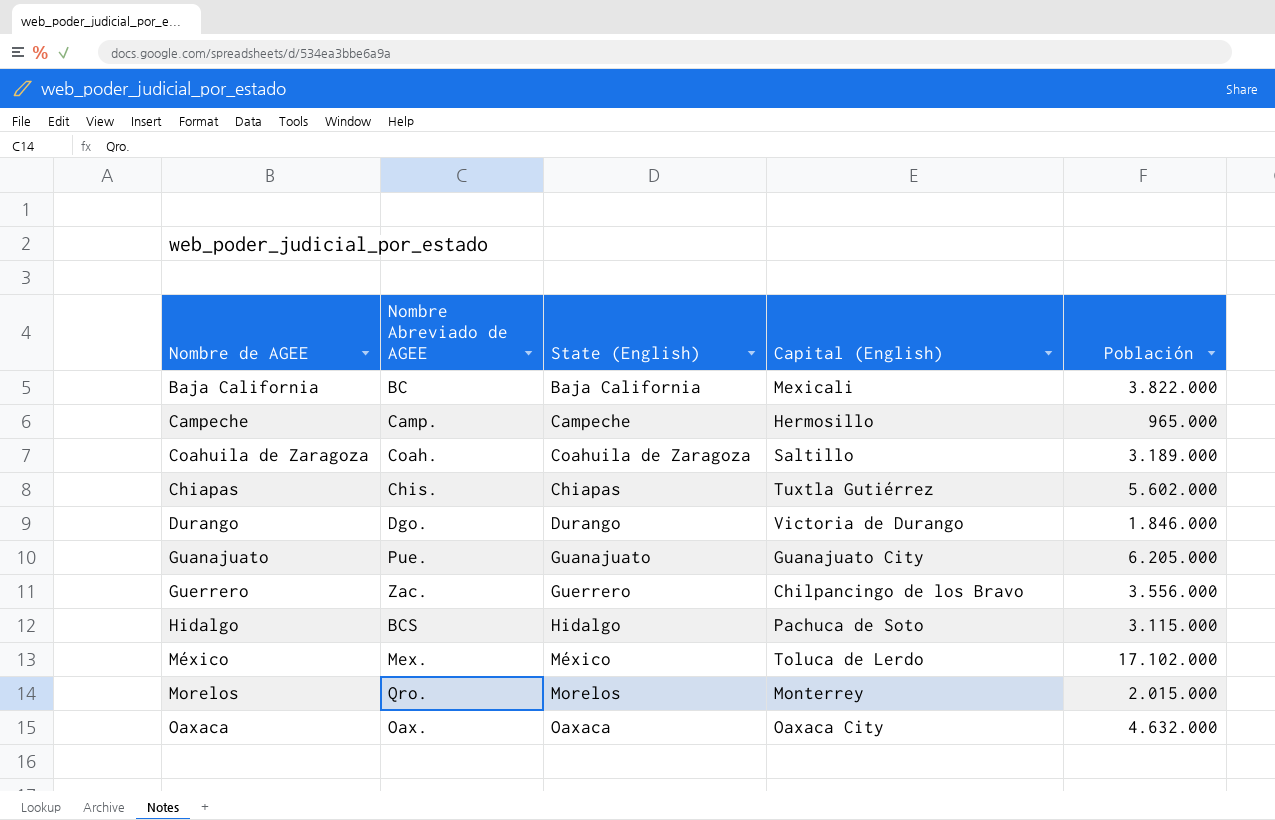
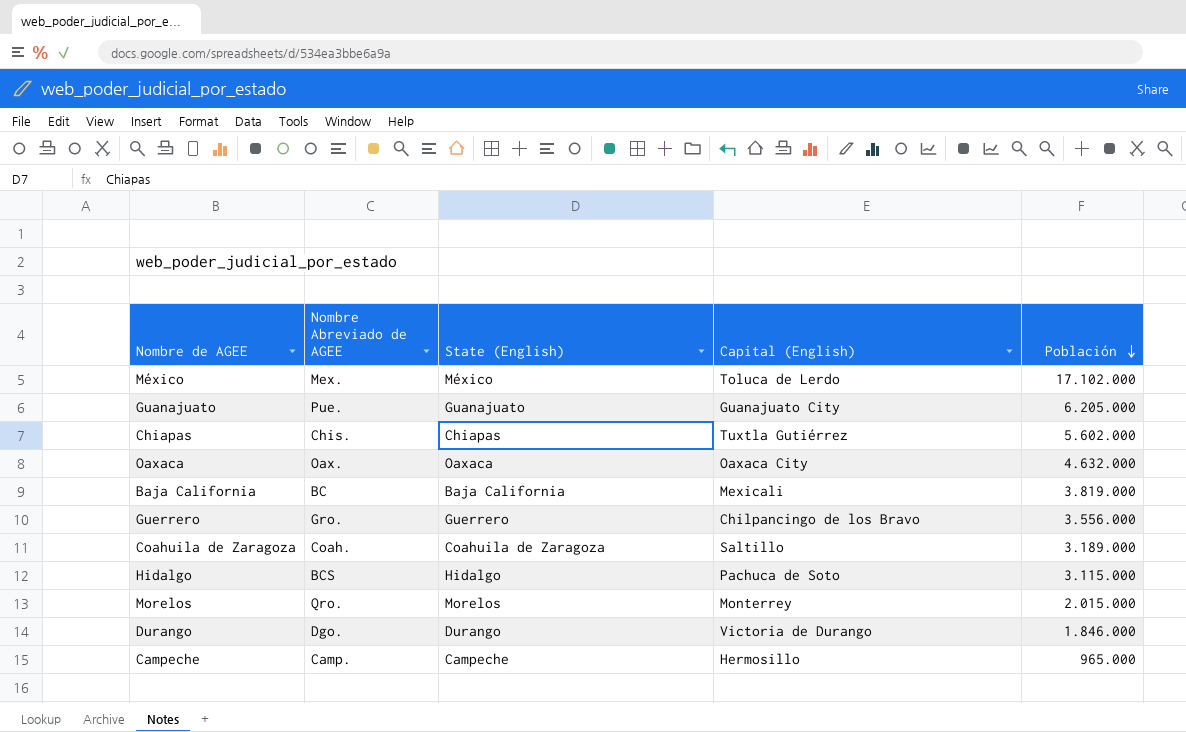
row order: none -> Población descending
Baja California | Población: 3.822.000 -> 3.819.000
Guerrero | Nombre Abreviado de AGEE: Zac. -> Gro.

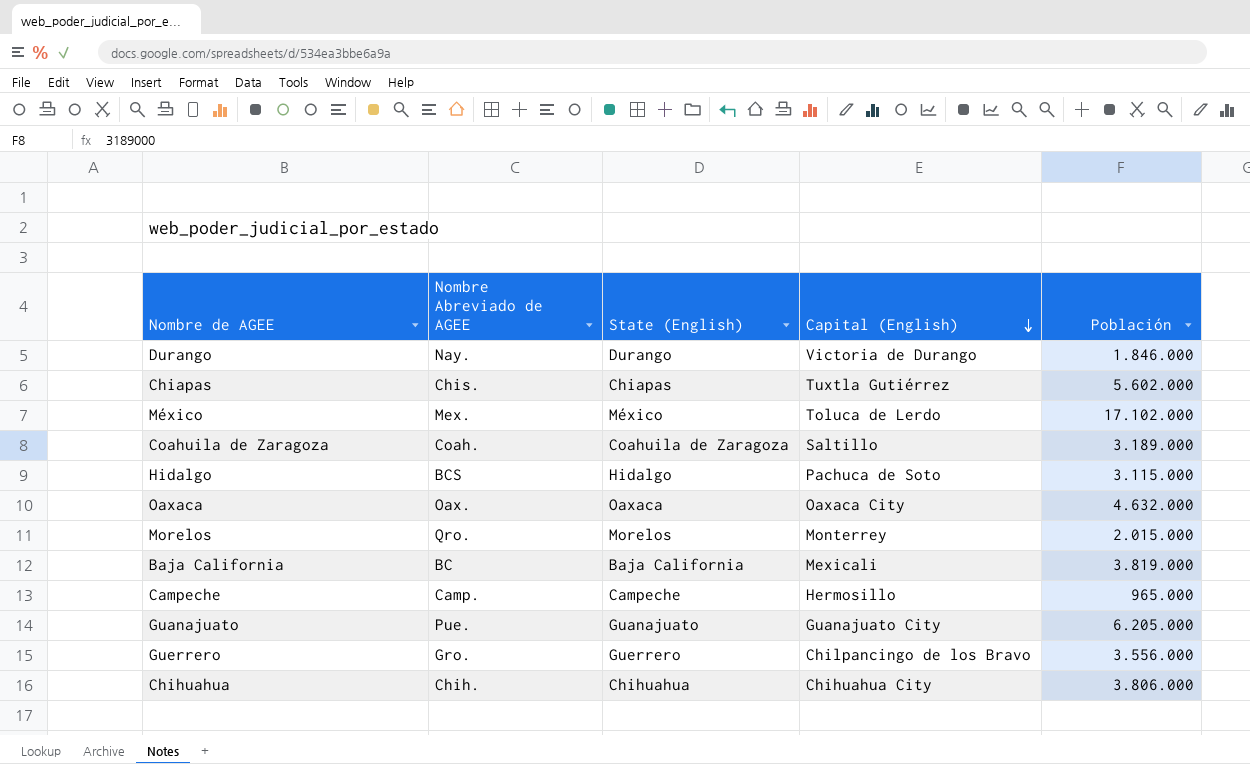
row order: Población descending -> Capital (English) descending
Durango | Nombre Abreviado de AGEE: Dgo. -> Nay.
row Chihuahua: none -> Chih. | Chihuahua | Chihuahua City | 3.806.000

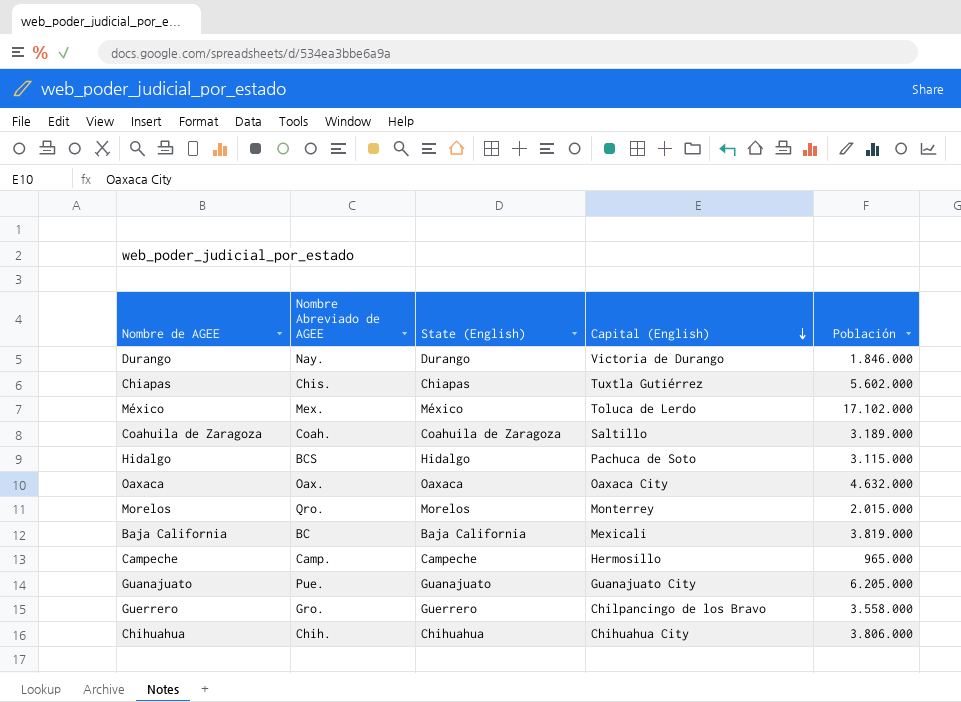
Guerrero | Población: 3.556.000 -> 3.558.000

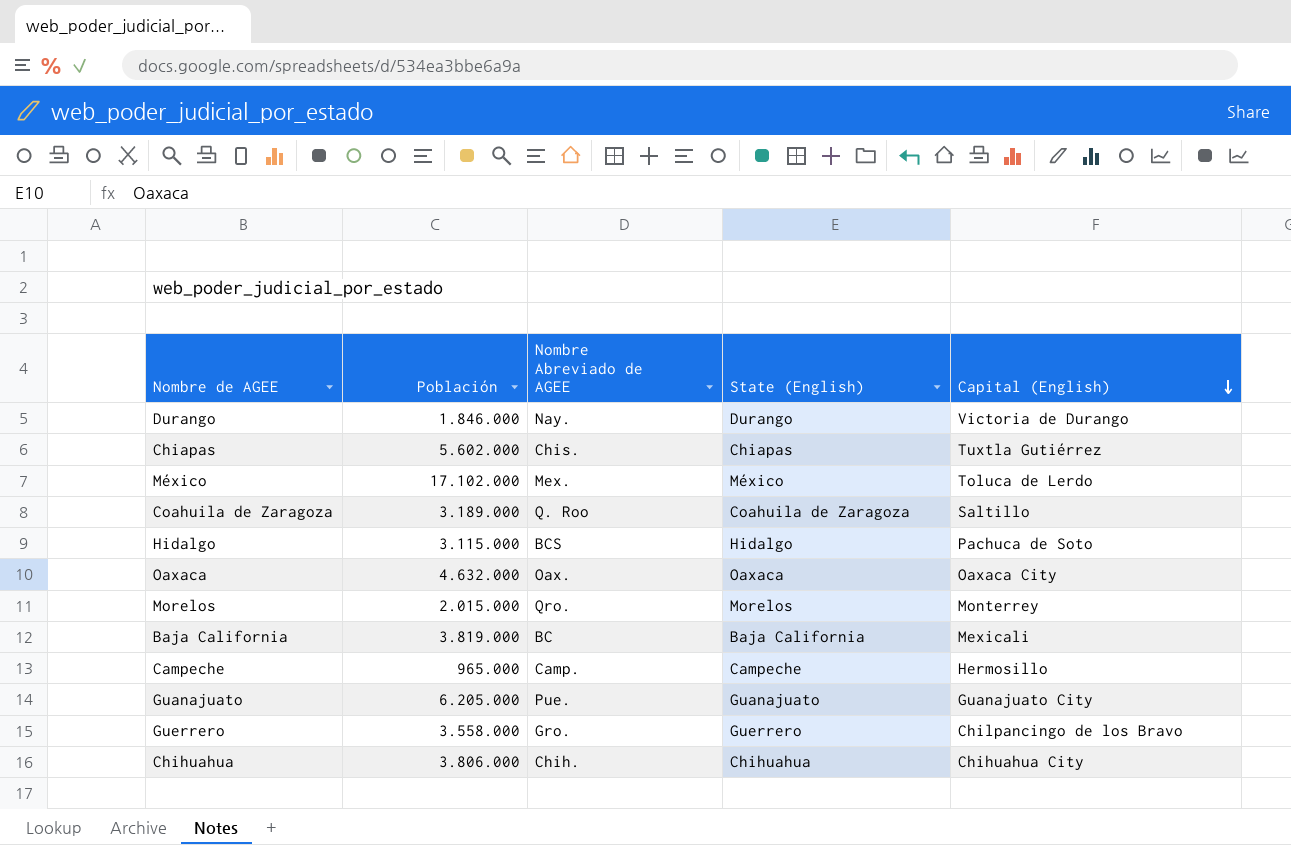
column Población | position: 5 -> 2
Coahuila de Zaragoza | Nombre Abreviado de AGEE: Coah. -> Q. Roo

